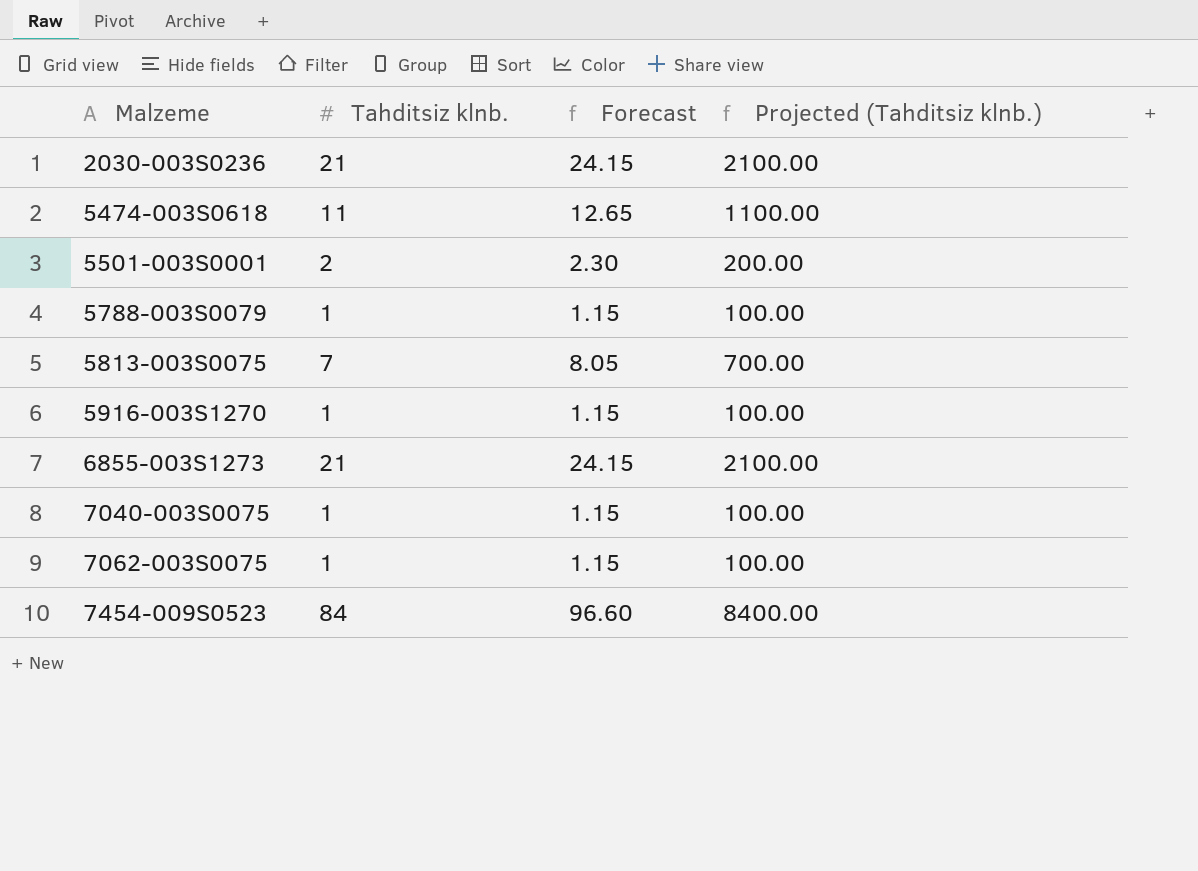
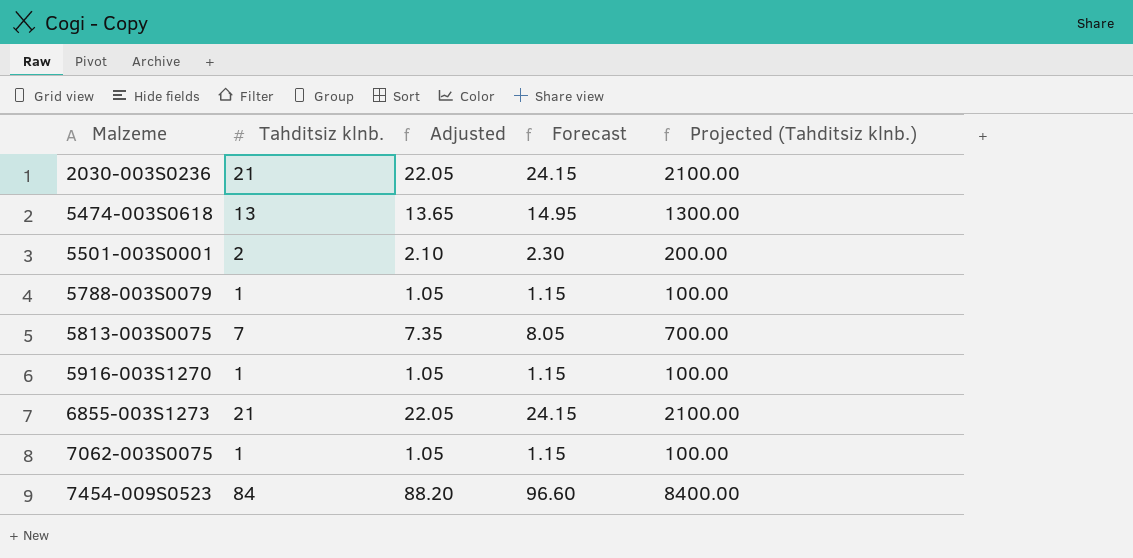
column Adjusted | formula: none -> [Tahditsiz klnb.] * 1.05
row 7040-003S0075: 1 | 1.15 | 100.00 -> none
5474-003S0618 | Tahditsiz klnb.: 11 -> 13
5474-003S0618 | Forecast: 12.65 -> 14.95
5474-003S0618 | Projected (Tahditsiz klnb.): 1100.00 -> 1300.00

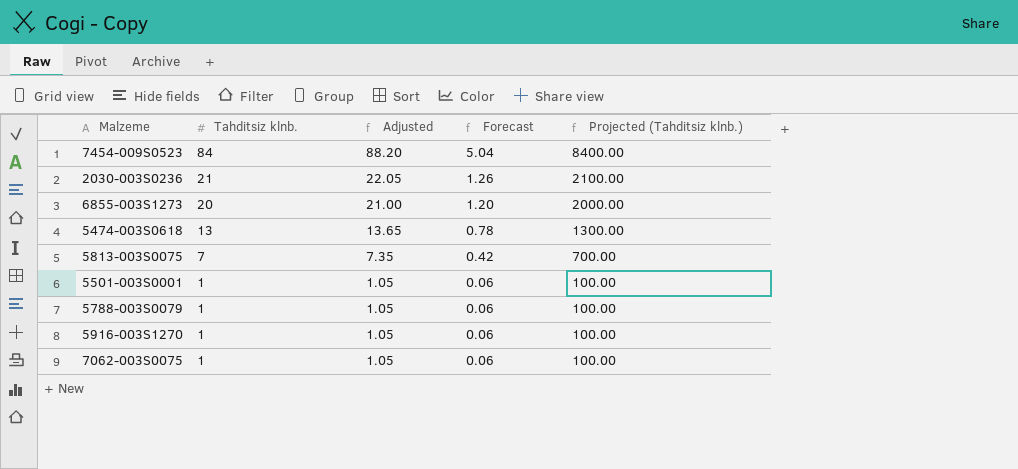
row order: Malzeme ascending -> Tahditsiz klnb. descending
column Forecast | formula: [Tahditsiz klnb.] * 1.15 -> [Tahditsiz klnb.] * 0.06
6855-003S1273 | Tahditsiz klnb.: 21 -> 20
6855-003S1273 | Adjusted: 22.05 -> 21.00
6855-003S1273 | Projected (Tahditsiz klnb.): 2100.00 -> 2000.00
5501-003S0001 | Tahditsiz klnb.: 2 -> 1
5501-003S0001 | Adjusted: 2.10 -> 1.05
5501-003S0001 | Projected (Tahditsiz klnb.): 200.00 -> 100.00

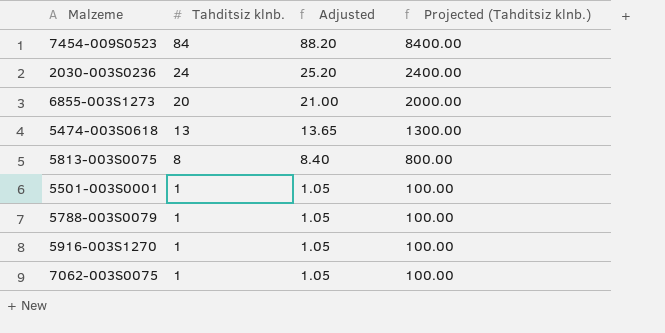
column Forecast | formula: [Tahditsiz klnb.] * 0.06 -> none
2030-003S0236 | Tahditsiz klnb.: 21 -> 24
2030-003S0236 | Adjusted: 22.05 -> 25.20
2030-003S0236 | Projected (Tahditsiz klnb.): 2100.00 -> 2400.00
5813-003S0075 | Tahditsiz klnb.: 7 -> 8
5813-003S0075 | Adjusted: 7.35 -> 8.40
5813-003S0075 | Projected (Tahditsiz klnb.): 700.00 -> 800.00

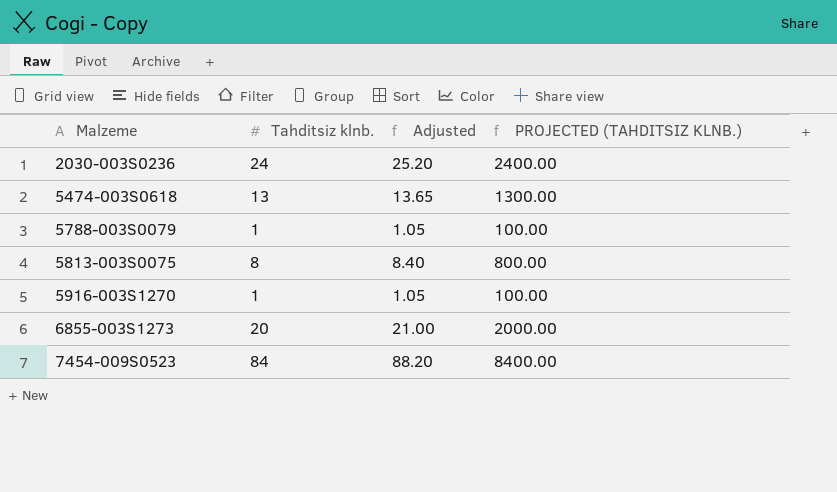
row order: Tahditsiz klnb. descending -> Malzeme ascending
column name: Projected (Tahditsiz klnb.) -> PROJECTED (TAHDITSIZ KLNB.)
row 5501-003S0001: 1 | 1.05 | 100.00 -> none
row 7062-003S0075: 1 | 1.05 | 100.00 -> none

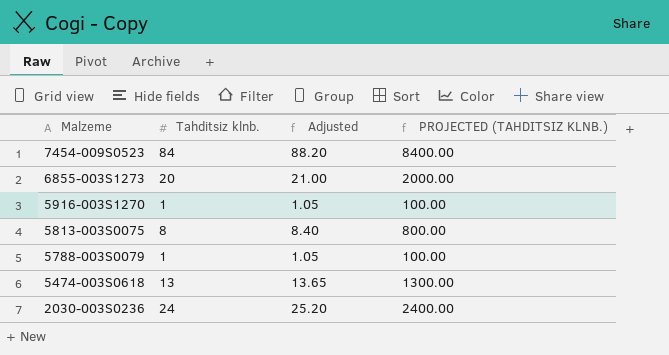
row order: Malzeme ascending -> Malzeme descending

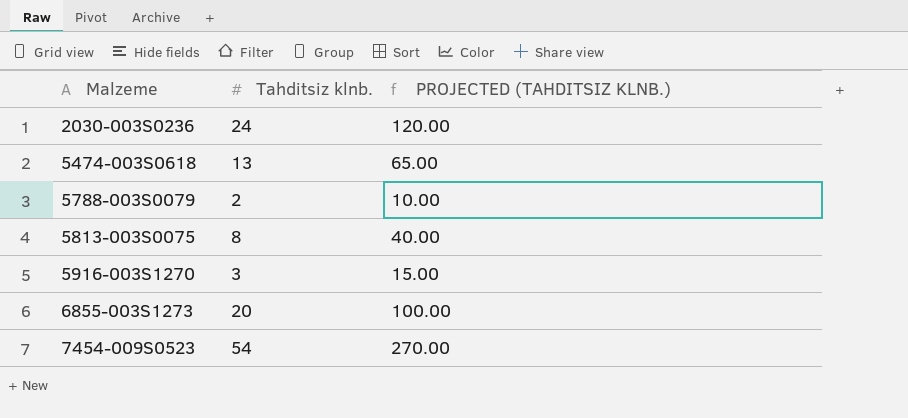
row order: Malzeme descending -> Malzeme ascending
column Adjusted | formula: [Tahditsiz klnb.] * 1.05 -> none
column PROJECTED (TAHDITSIZ KLNB.) | formula: [Tahditsiz klnb.] * 100 -> [Tahditsiz klnb.] * 5
5788-003S0079 | Tahditsiz klnb.: 1 -> 2
5916-003S1270 | Tahditsiz klnb.: 1 -> 3
7454-009S0523 | Tahditsiz klnb.: 84 -> 54

